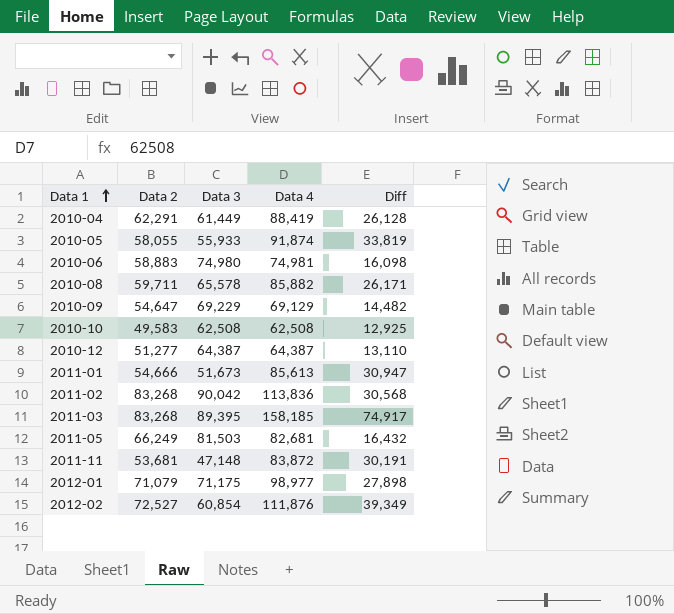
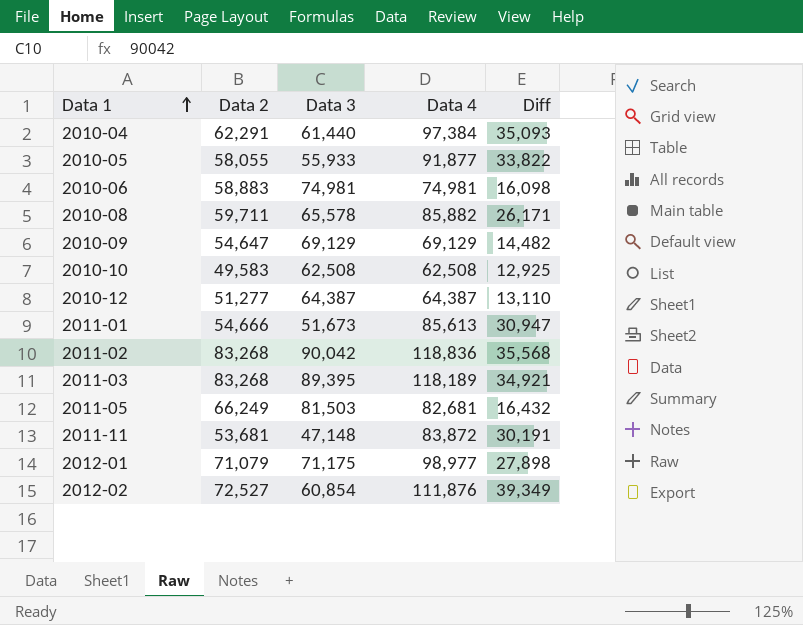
2010-04 | Data 3: 61,449 -> 61,440
2010-04 | Data 4: 88,419 -> 97,384
2010-04 | Diff: 26,128 -> 35,093
2010-05 | Data 4: 91,874 -> 91,877
2010-05 | Diff: 33,819 -> 33,822
2010-06 | Data 3: 74,980 -> 74,981
2010-09 | Data 3: 69,229 -> 69,129
2011-02 | Data 4: 113,836 -> 118,836
2011-02 | Diff: 30,568 -> 35,568
2011-03 | Data 4: 158,185 -> 118,189
2011-03 | Diff: 74,917 -> 34,921

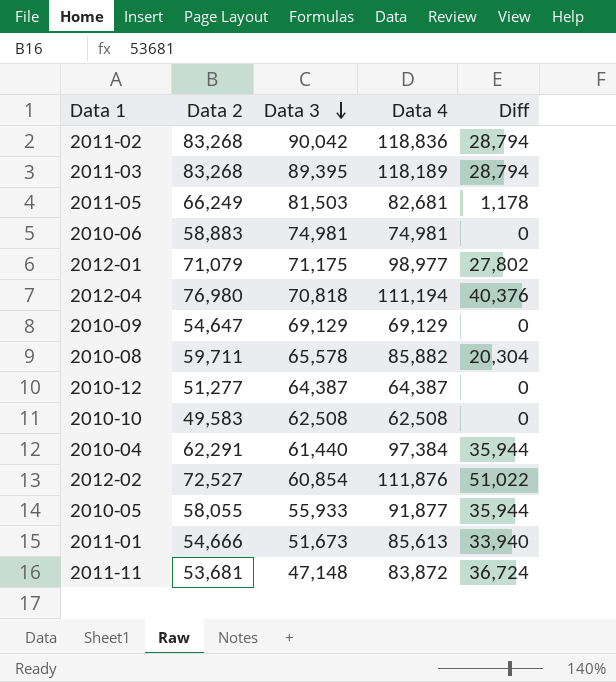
row order: Data 1 ascending -> Data 3 descending
column Diff | formula: [Data 4] - [Data 2] -> [Data 4] - [Data 3]
row 2012-04: none -> 76,980 | 70,818 | 111,194 | 40,376

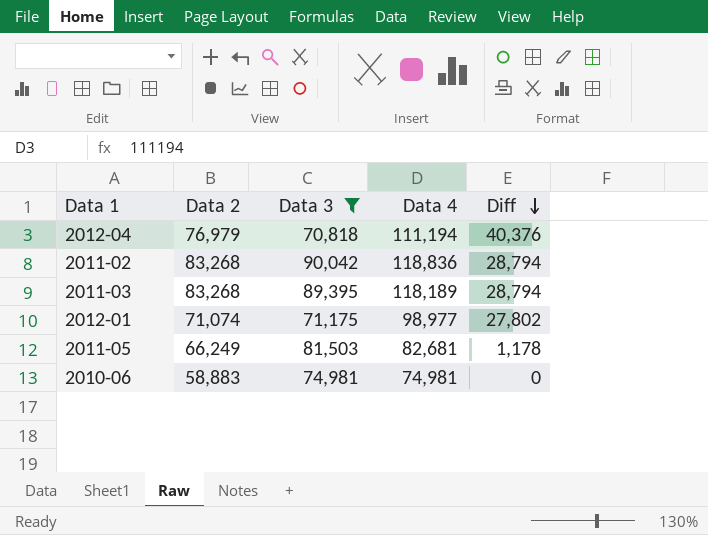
filter: none -> Data 3 >= 70,818
row order: Data 3 descending -> Diff descending
2012-04 | Data 2: 76,980 -> 76,979
2012-01 | Data 2: 71,079 -> 71,074

